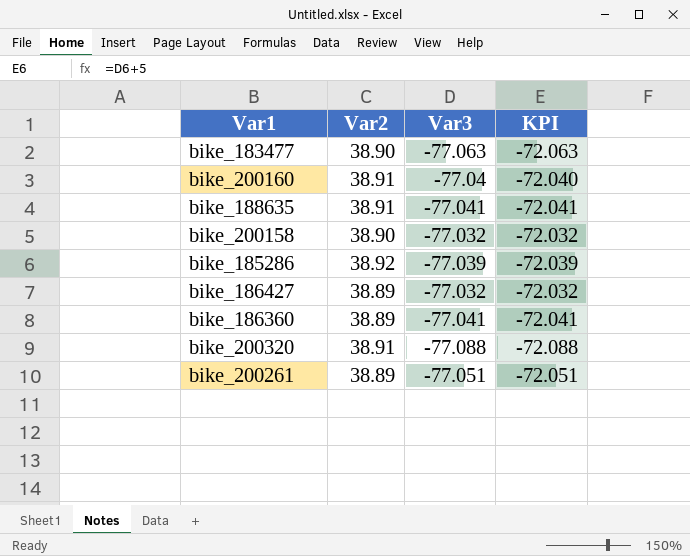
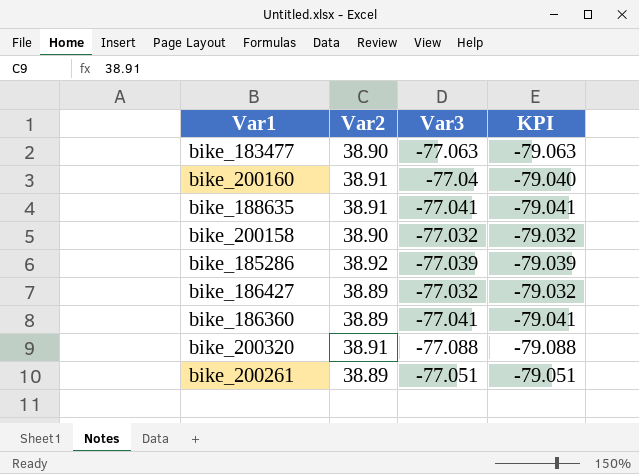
column KPI | formula: [Var3] + 5 -> [Var3] - 2

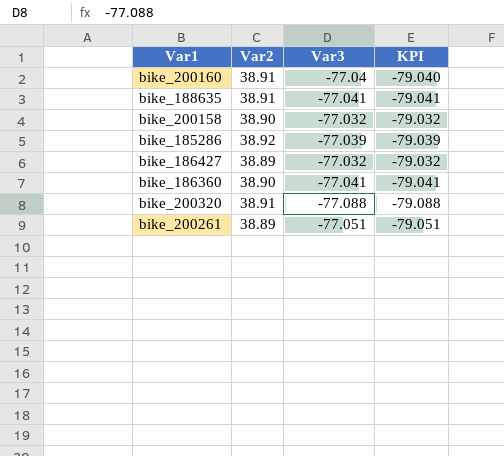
row bike_183477: 38.90 | -77.063 | -79.063 -> none
bike_186360 | Var2: 38.89 -> 38.90

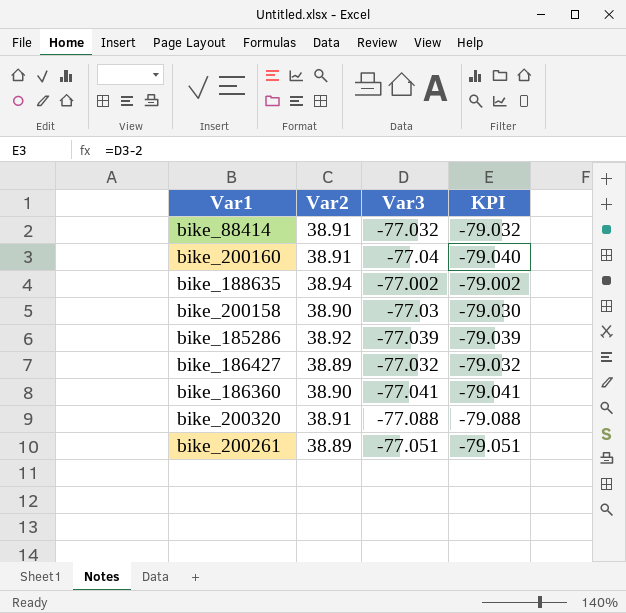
row bike_88414: none -> 38.91 | -77.032 | -79.032
bike_188635 | Var2: 38.91 -> 38.94
bike_188635 | Var3: -77.041 -> -77.002
bike_188635 | KPI: -79.041 -> -79.002
bike_200158 | Var3: -77.032 -> -77.03
bike_200158 | KPI: -79.032 -> -79.030

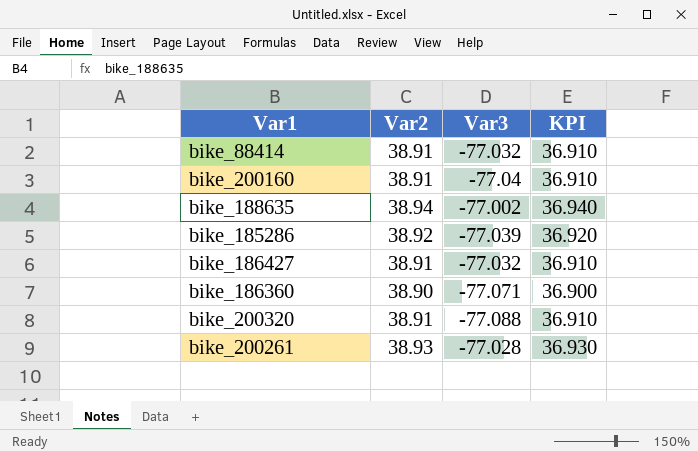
column KPI | formula: [Var3] - 2 -> [Var2] - 2
row bike_200158: 38.90 | -77.03 | -79.030 -> none
bike_186427 | Var2: 38.89 -> 38.91
bike_186360 | Var3: -77.041 -> -77.071
bike_200261 | Var2: 38.89 -> 38.93
bike_200261 | Var3: -77.051 -> -77.028

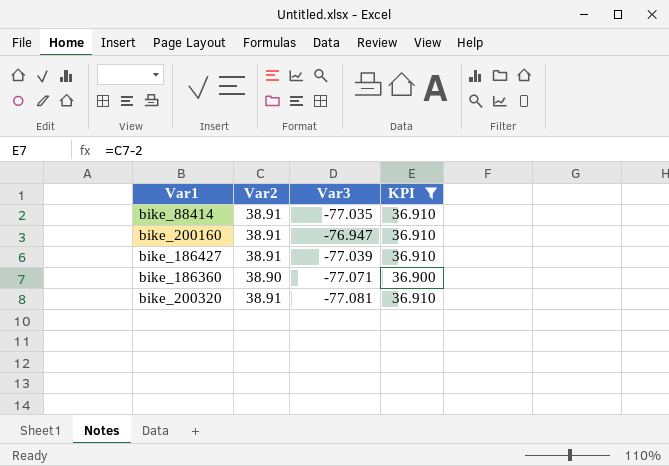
filter: none -> KPI <= 36.910
bike_88414 | Var3: -77.032 -> -77.035
bike_200160 | Var3: -77.04 -> -76.947
bike_186427 | Var3: -77.032 -> -77.039
bike_200320 | Var3: -77.088 -> -77.081

